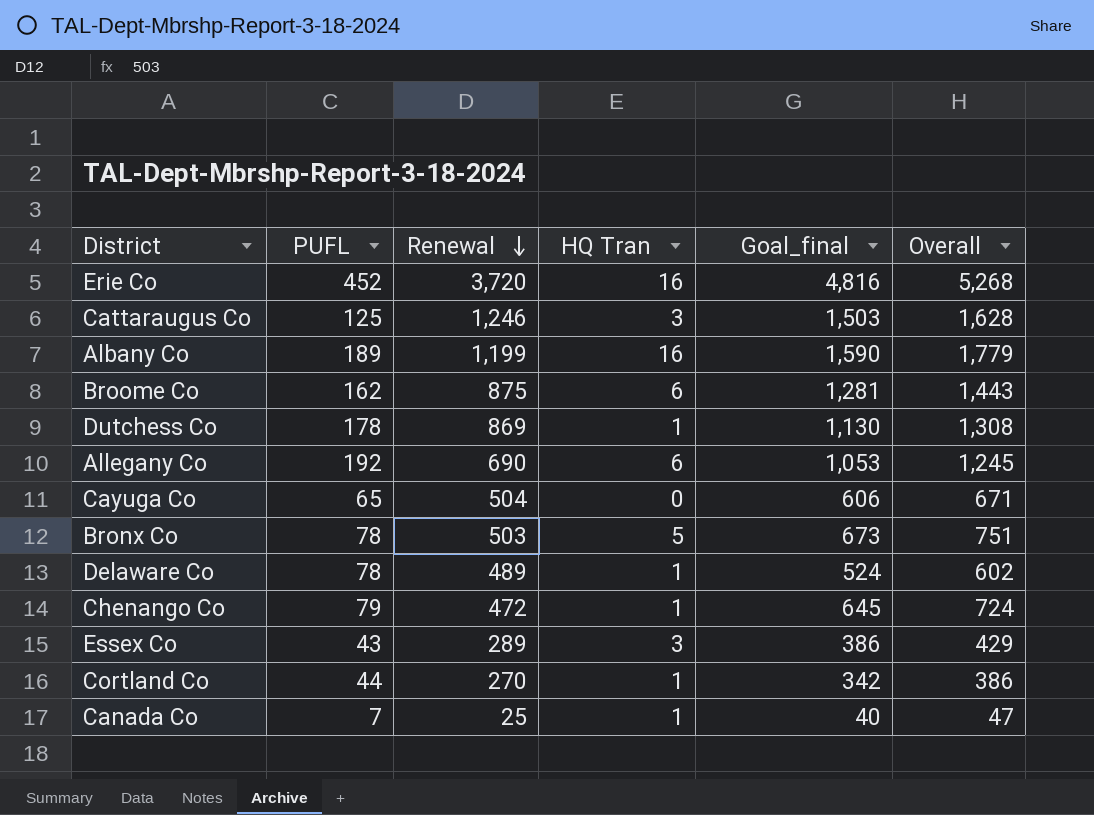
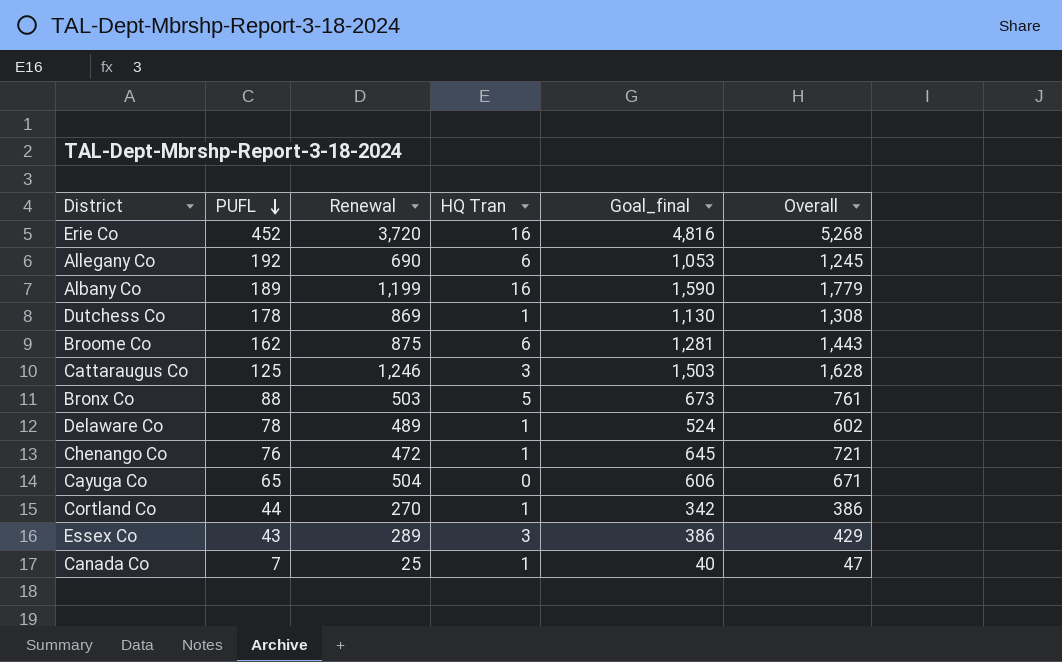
row order: Renewal descending -> PUFL descending
Bronx Co | PUFL: 78 -> 88
Bronx Co | Overall: 751 -> 761
Chenango Co | PUFL: 79 -> 76
Chenango Co | Overall: 724 -> 721

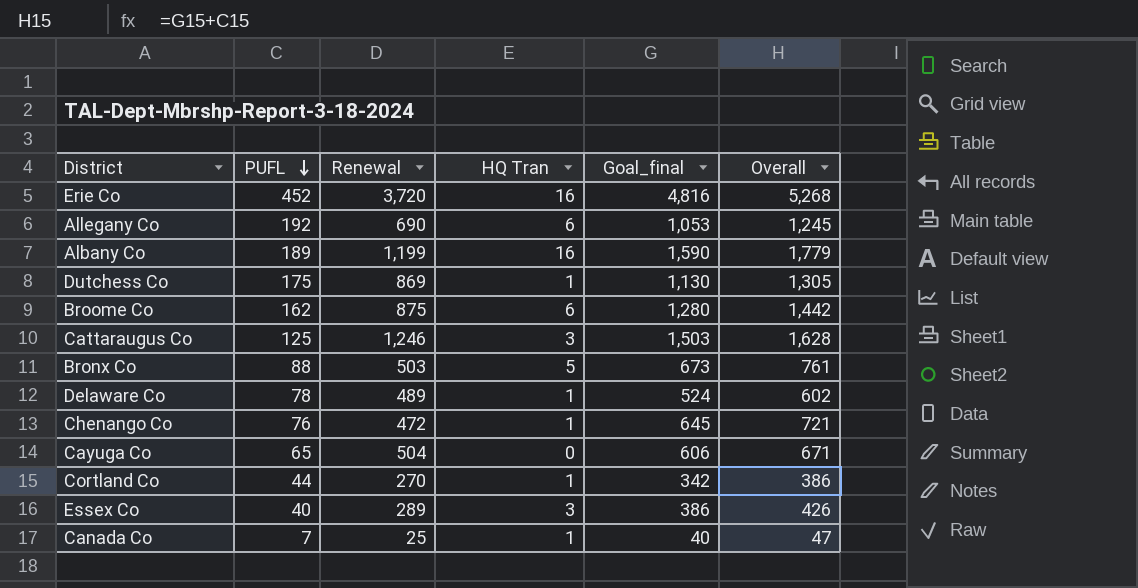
Dutchess Co | PUFL: 178 -> 175
Dutchess Co | Overall: 1,308 -> 1,305
Broome Co | Goal_final: 1,281 -> 1,280
Broome Co | Overall: 1,443 -> 1,442
Essex Co | PUFL: 43 -> 40
Essex Co | Overall: 429 -> 426

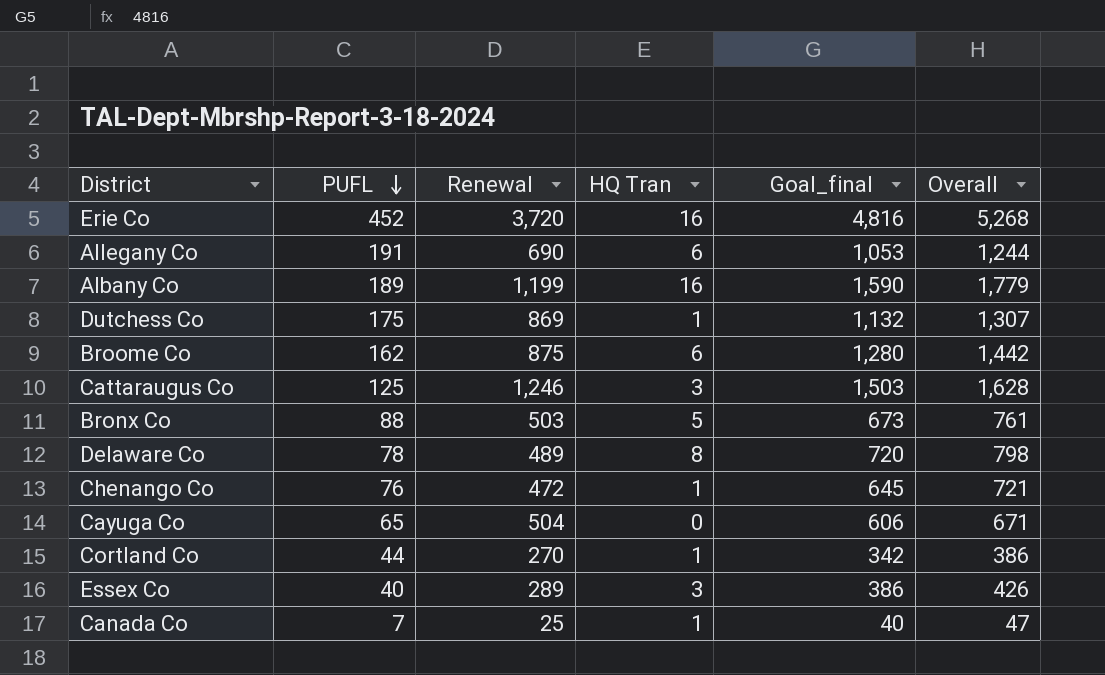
Allegany Co | PUFL: 192 -> 191
Allegany Co | Overall: 1,245 -> 1,244
Dutchess Co | Goal_final: 1,130 -> 1,132
Dutchess Co | Overall: 1,305 -> 1,307
Delaware Co | HQ Tran: 1 -> 8
Delaware Co | Goal_final: 524 -> 720
Delaware Co | Overall: 602 -> 798

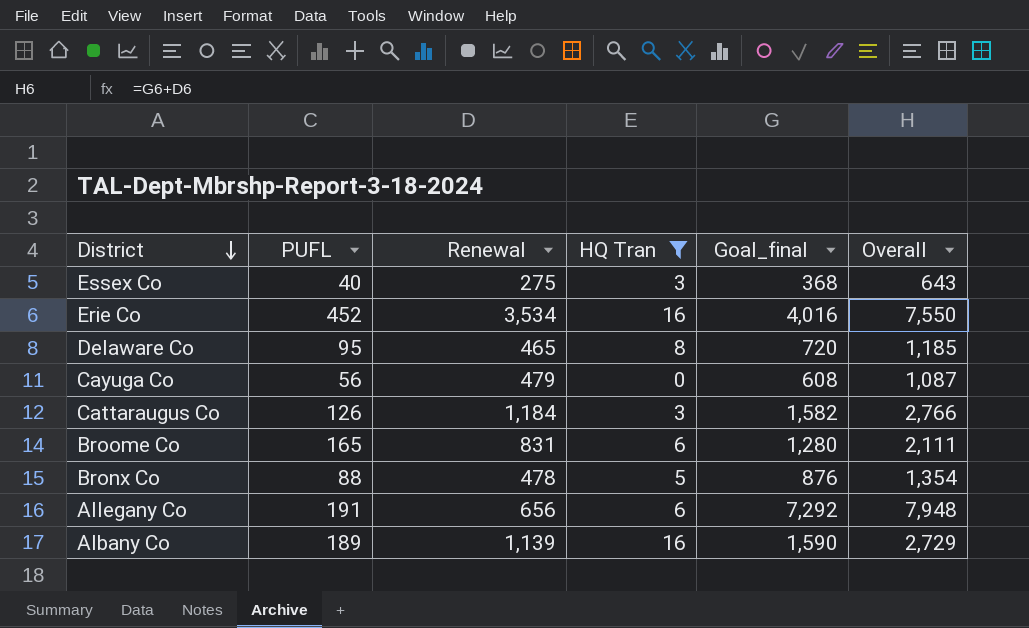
filter: none -> HQ Tran != 1
row order: PUFL descending -> District descending
column Overall | formula: [PUFL] + [Goal_final] -> [Renewal] + [Goal_final]
Essex Co | Renewal: 289 -> 275
Essex Co | Goal_final: 386 -> 368
Erie Co | Renewal: 3,720 -> 3,534
Erie Co | Goal_final: 4,816 -> 4,016
Delaware Co | PUFL: 78 -> 95
Delaware Co | Renewal: 489 -> 465
Cayuga Co | PUFL: 65 -> 56
Cayuga Co | Renewal: 504 -> 479
Cayuga Co | Goal_final: 606 -> 608
Cattaraugus Co | PUFL: 125 -> 126
Cattaraugus Co | Renewal: 1,246 -> 1,184
Cattaraugus Co | Goal_final: 1,503 -> 1,582
Broome Co | PUFL: 162 -> 165
Broome Co | Renewal: 875 -> 831
Bronx Co | Renewal: 503 -> 478
Bronx Co | Goal_final: 673 -> 876
Allegany Co | Renewal: 690 -> 656
Allegany Co | Goal_final: 1,053 -> 7,292
Albany Co | Renewal: 1,199 -> 1,139

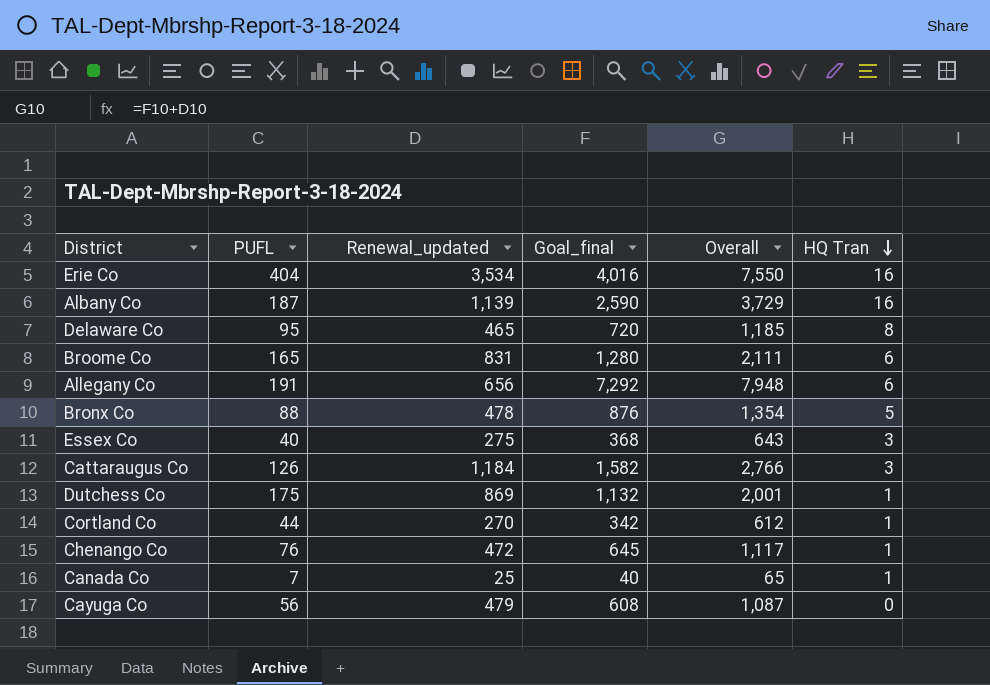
filter: HQ Tran != 1 -> none
row order: District descending -> HQ Tran descending
column name: Renewal -> Renewal_updated
column HQ Tran | position: 4 -> 6
Erie Co | PUFL: 452 -> 404
Albany Co | PUFL: 189 -> 187
Albany Co | Goal_final: 1,590 -> 2,590
Albany Co | Overall: 2,729 -> 3,729

